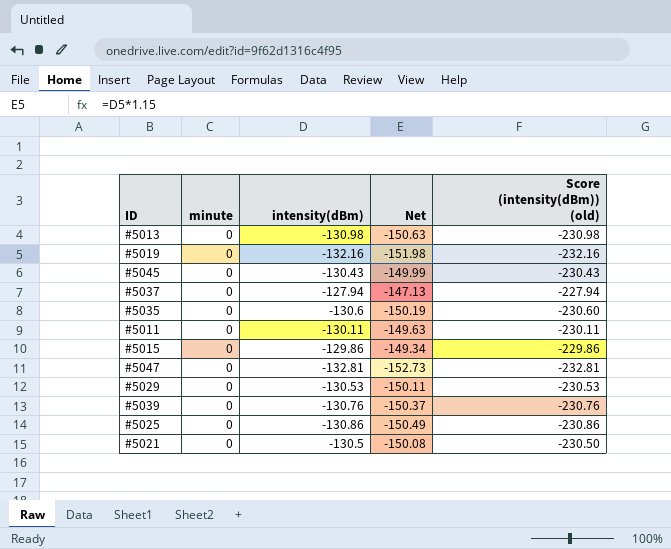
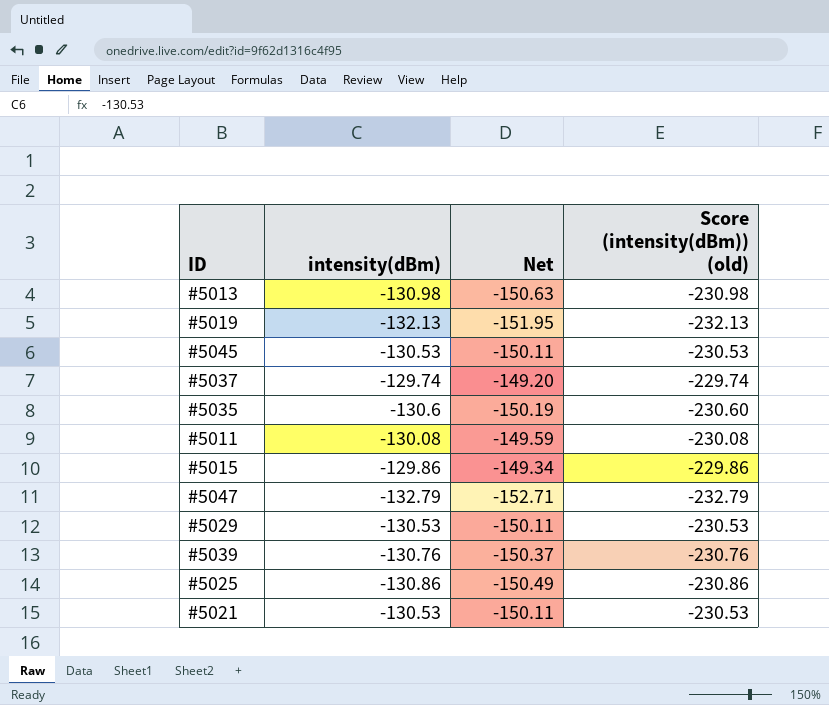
column minute | position: 2 -> none
#5019 | intensity(dBm): -132.16 -> -132.13
#5019 | Net: -151.98 -> -151.95
#5019 | Score (intensity(dBm)) (old): -232.16 -> -232.13
#5045 | intensity(dBm): -130.43 -> -130.53
#5045 | Net: -149.99 -> -150.11
#5045 | Score (intensity(dBm)) (old): -230.43 -> -230.53
#5037 | intensity(dBm): -127.94 -> -129.74
#5037 | Net: -147.13 -> -149.20
#5037 | Score (intensity(dBm)) (old): -227.94 -> -229.74
#5011 | intensity(dBm): -130.11 -> -130.08
#5011 | Net: -149.63 -> -149.59
#5011 | Score (intensity(dBm)) (old): -230.11 -> -230.08
#5047 | intensity(dBm): -132.81 -> -132.79
#5047 | Net: -152.73 -> -152.71
#5047 | Score (intensity(dBm)) (old): -232.81 -> -232.79
#5021 | intensity(dBm): -130.5 -> -130.53
#5021 | Net: -150.08 -> -150.11
#5021 | Score (intensity(dBm)) (old): -230.50 -> -230.53

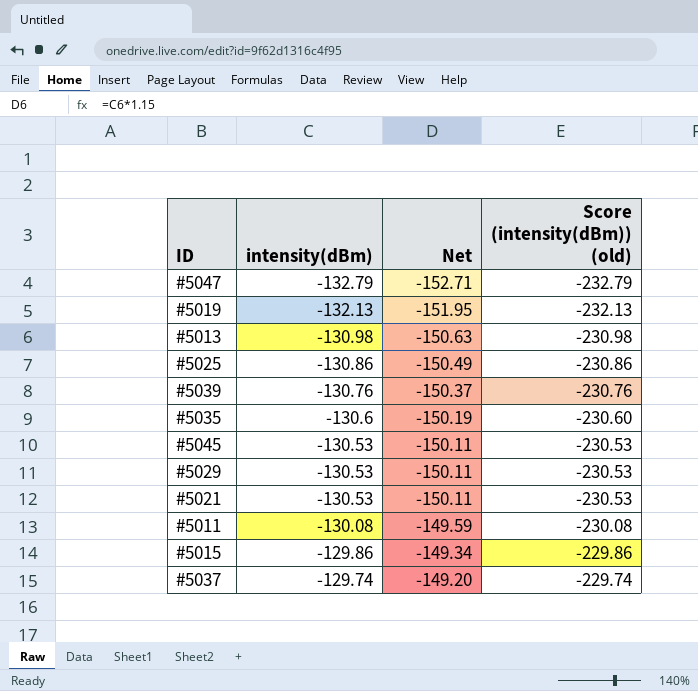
row order: none -> intensity(dBm) ascending

